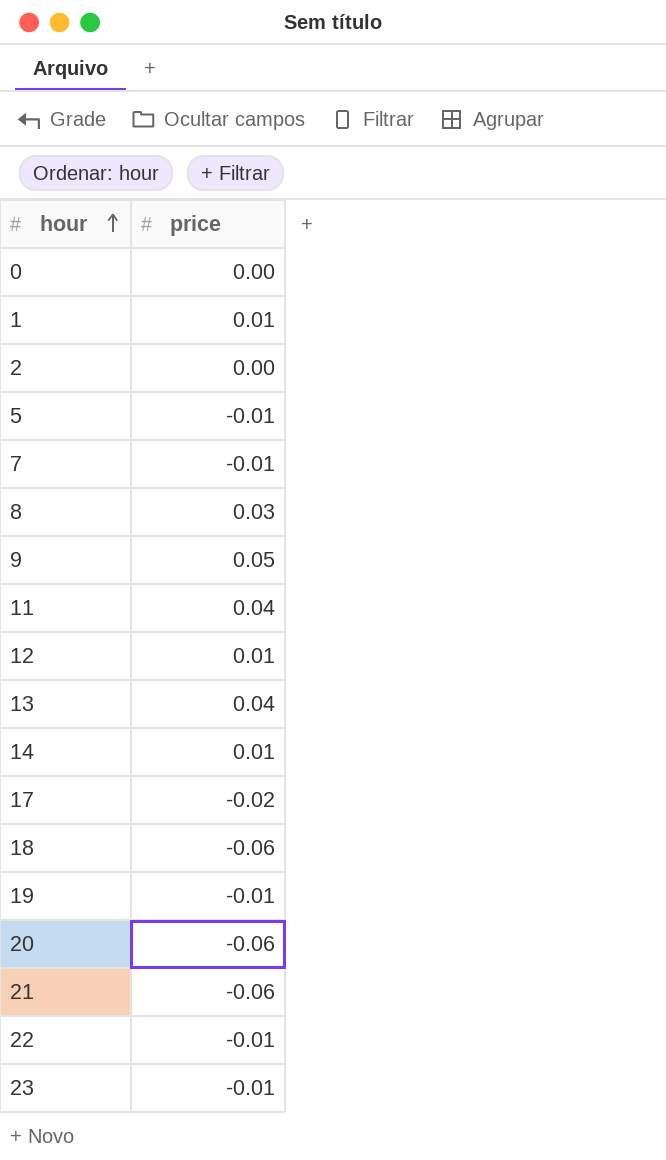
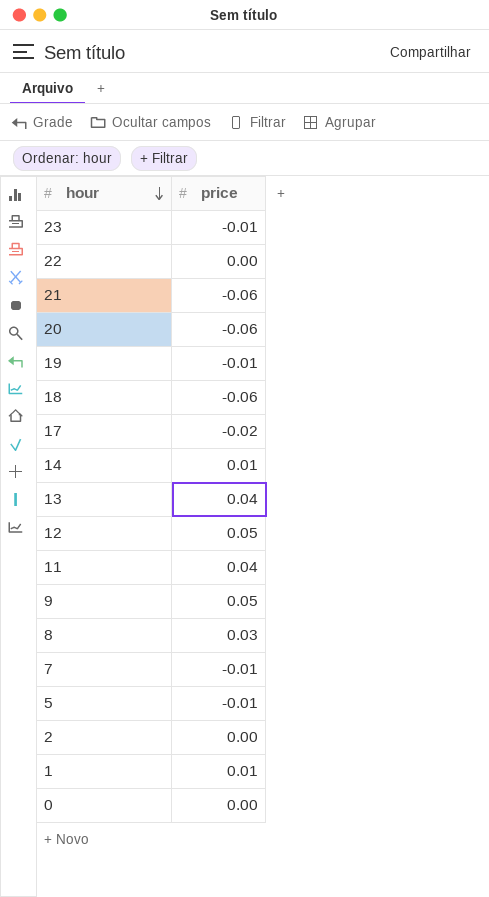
row order: hour ascending -> hour descending
22 | price: -0.01 -> 0.00
12 | price: 0.01 -> 0.05

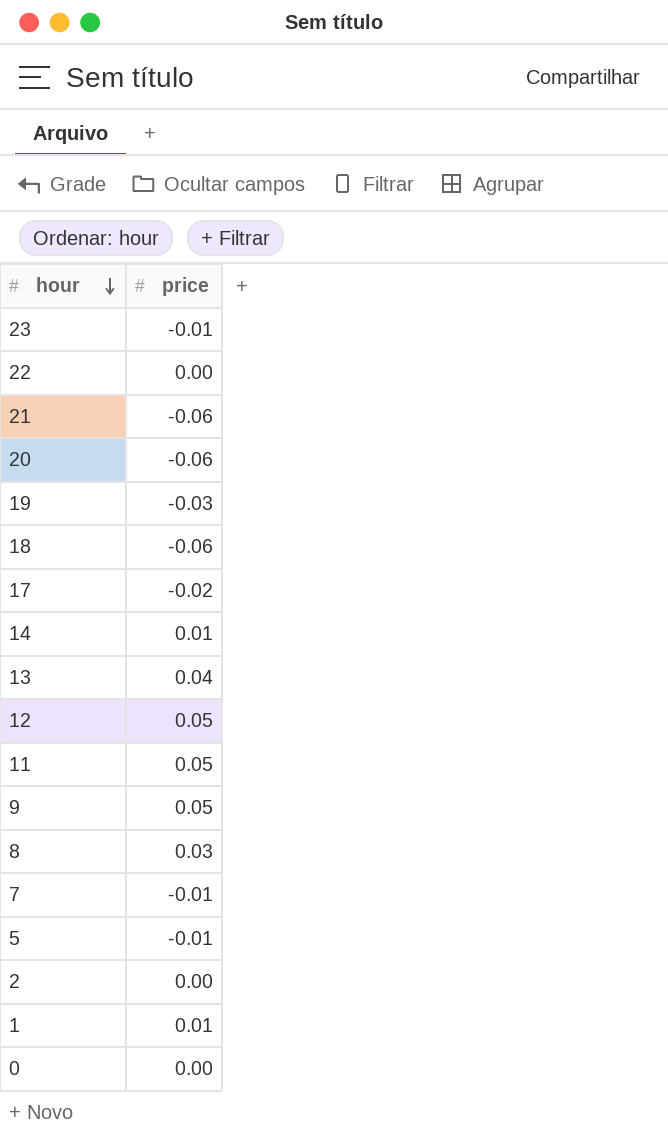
19 | price: -0.01 -> -0.03
11 | price: 0.04 -> 0.05

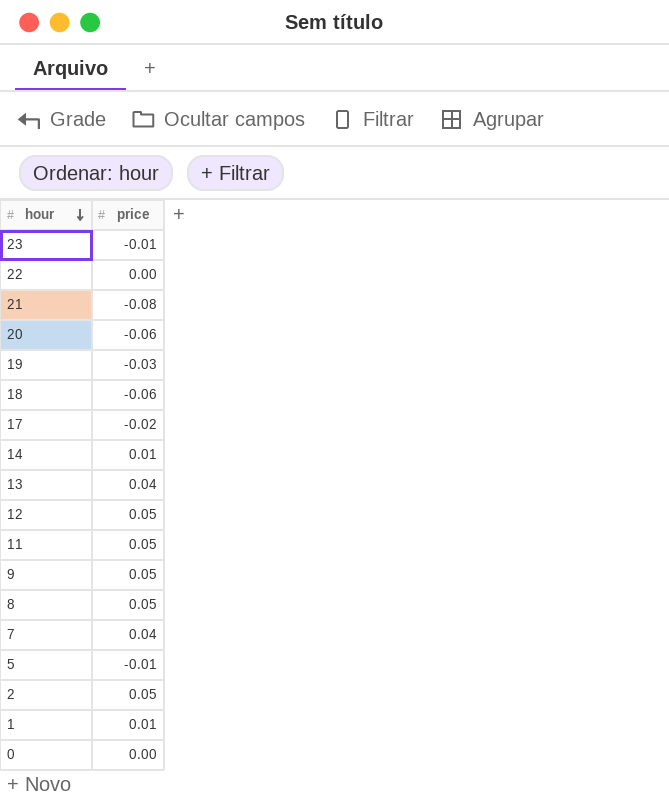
21 | price: -0.06 -> -0.08
8 | price: 0.03 -> 0.05
7 | price: -0.01 -> 0.04
2 | price: 0.00 -> 0.05

